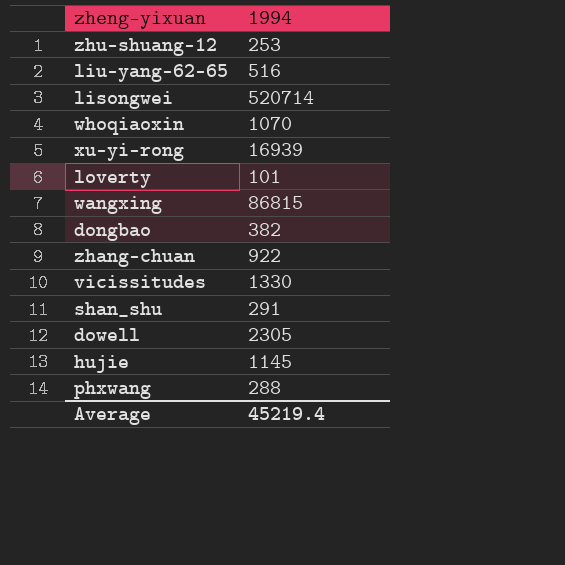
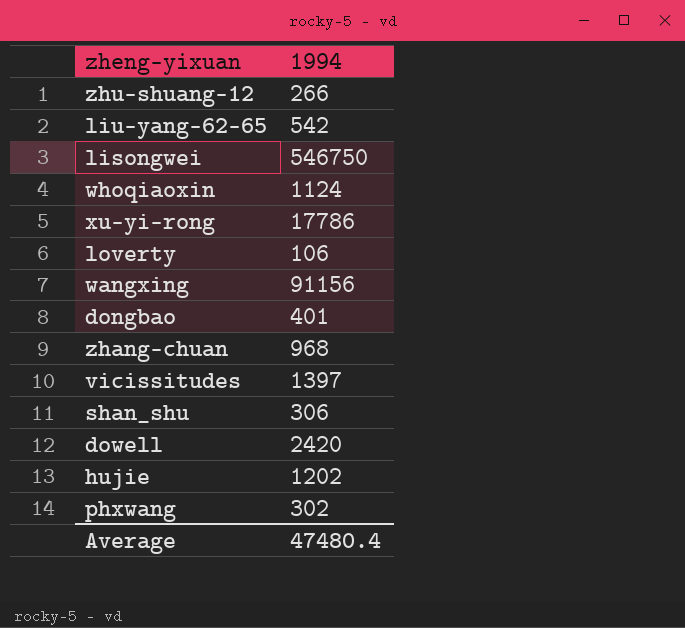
zhu-shuang-12 | 1994: 253 -> 266
liu-yang-62-65 | 1994: 516 -> 542
lisongwei | 1994: 520714 -> 546750
whoqiaoxin | 1994: 1070 -> 1124
xu-yi-rong | 1994: 16939 -> 17786
loverty | 1994: 101 -> 106
wangxing | 1994: 86815 -> 91156
dongbao | 1994: 382 -> 401
zhang-chuan | 1994: 922 -> 968
vicissitudes | 1994: 1330 -> 1397
shan_shu | 1994: 291 -> 306
dowell | 1994: 2305 -> 2420
hujie | 1994: 1145 -> 1202
phxwang | 1994: 288 -> 302
Average | 1994: 45219.4 -> 47480.4

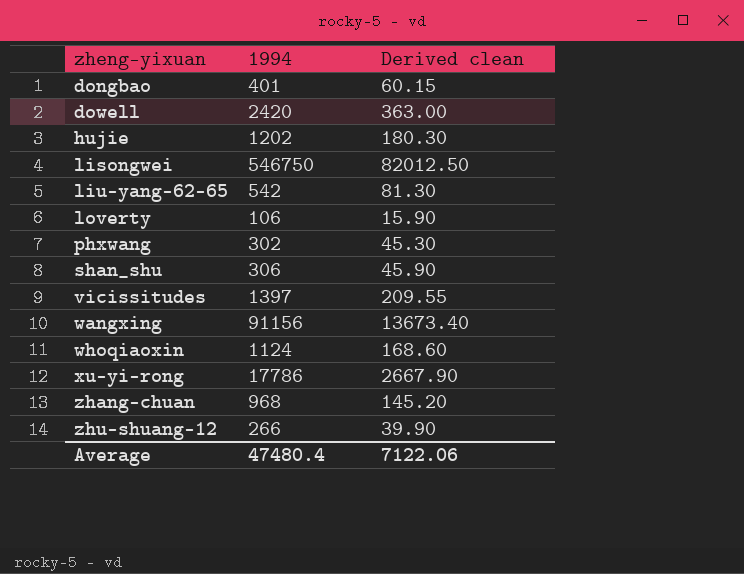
row order: none -> zheng-yixuan ascending
column Derived clean | formula: none -> [1994] * 0.15

